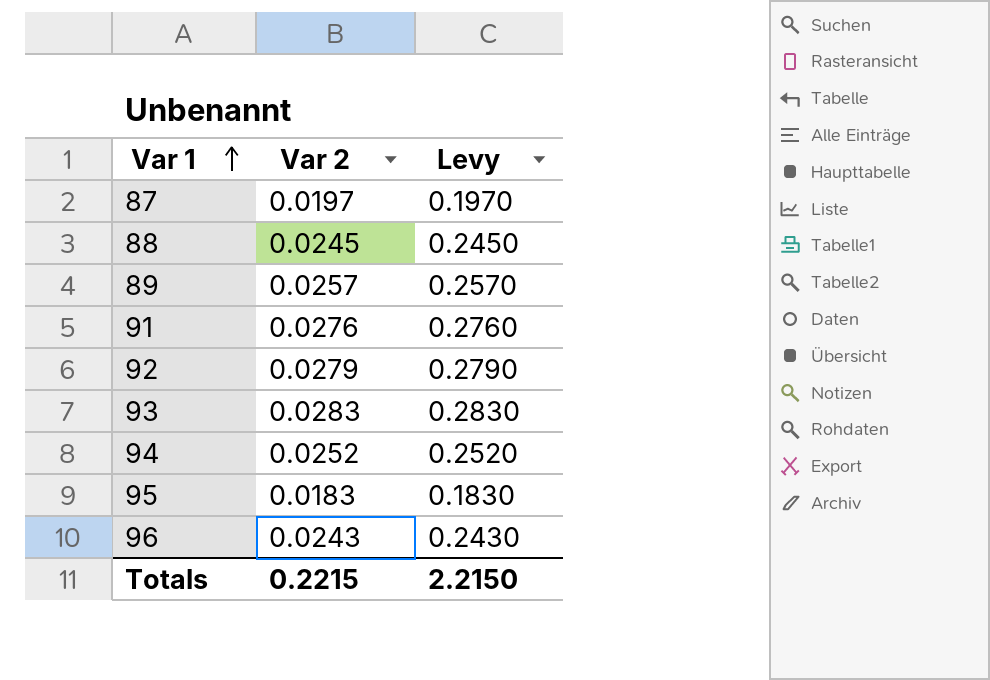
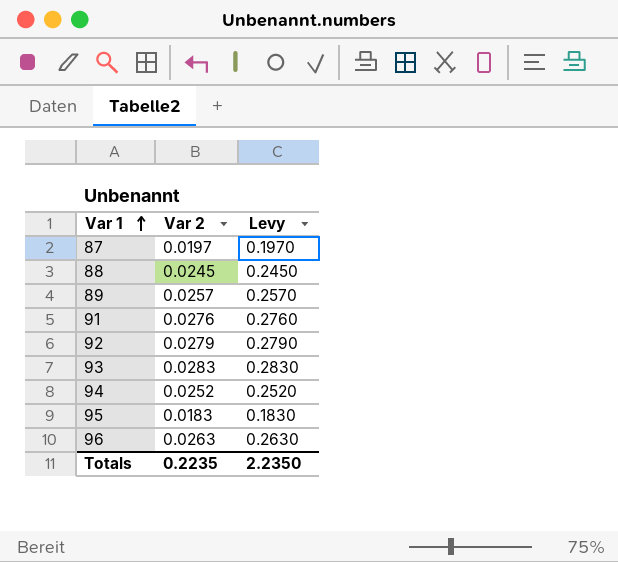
96 | Var 2: 0.0243 -> 0.0263
96 | Levy: 0.2430 -> 0.2630
Totals | Var 2: 0.2215 -> 0.2235
Totals | Levy: 2.2150 -> 2.2350

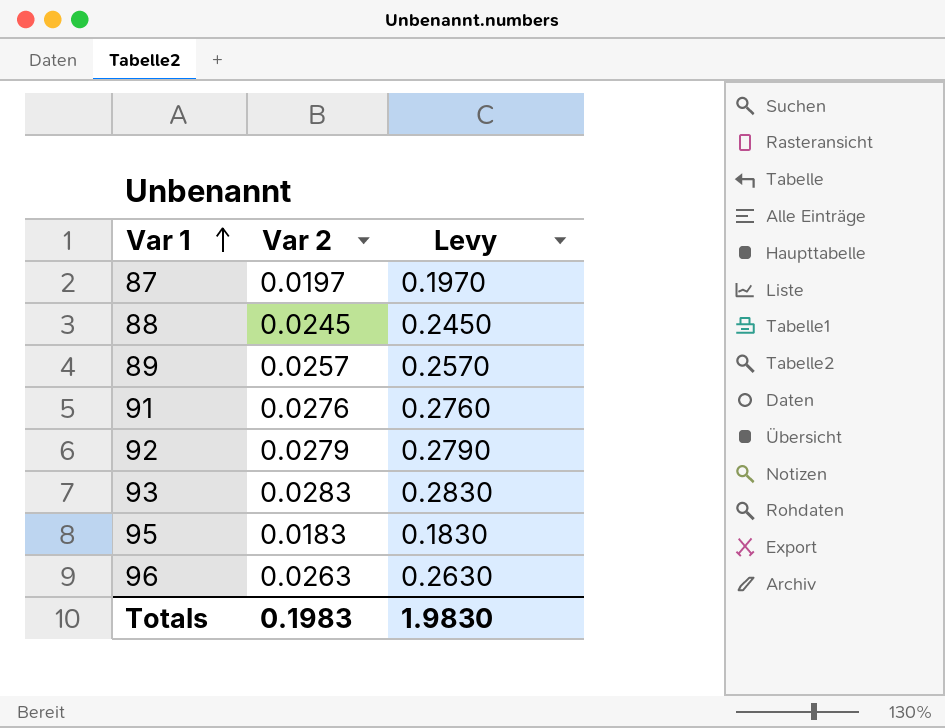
row 94: 0.0252 | 0.2520 -> none
Totals | Var 2: 0.2235 -> 0.1983
Totals | Levy: 2.2350 -> 1.9830

